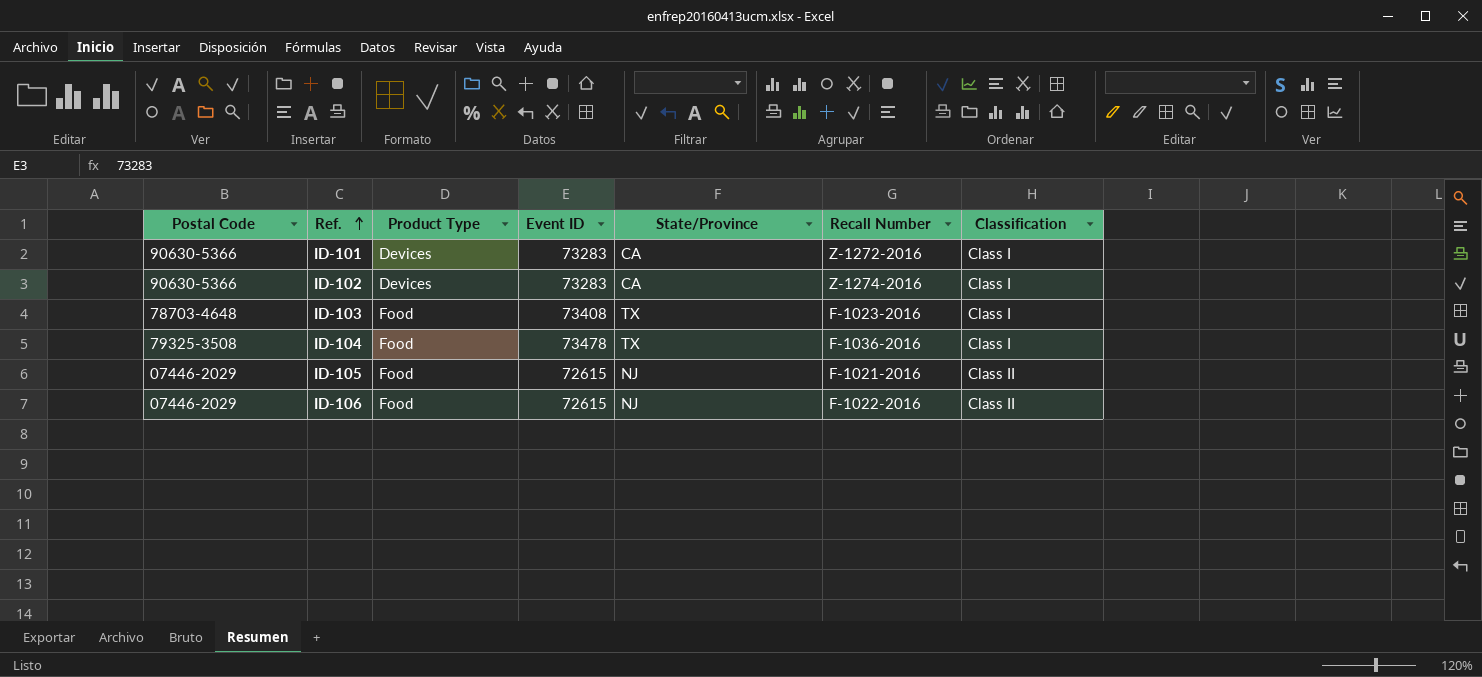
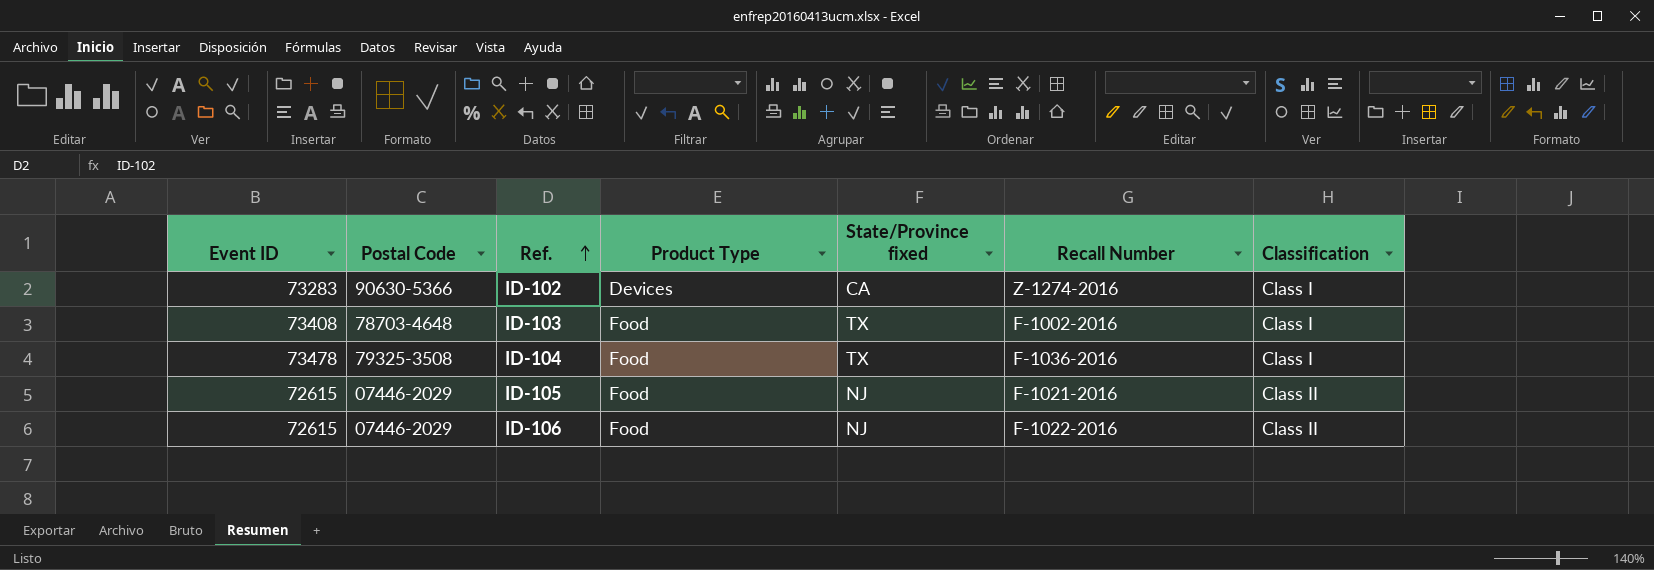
column Event ID | position: 4 -> 1
column name: State/Province -> State/Province fixed
row ID-101: 90630-5366 | Devices | 73283 | CA | Z-1272-2016 | Class I -> none
ID-103 | Recall Number: F-1023-2016 -> F-1002-2016

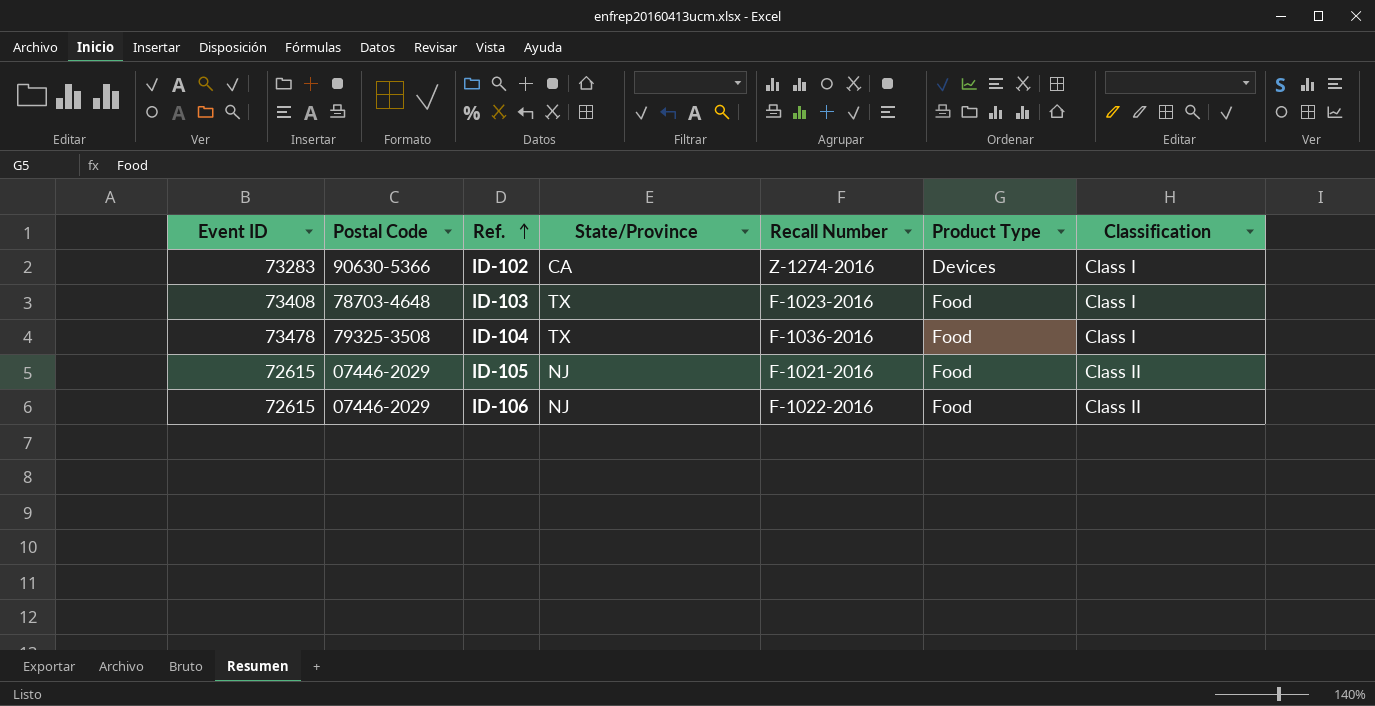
column name: State/Province fixed -> State/Province
column Product Type | position: 4 -> 6
ID-103 | Recall Number: F-1002-2016 -> F-1023-2016

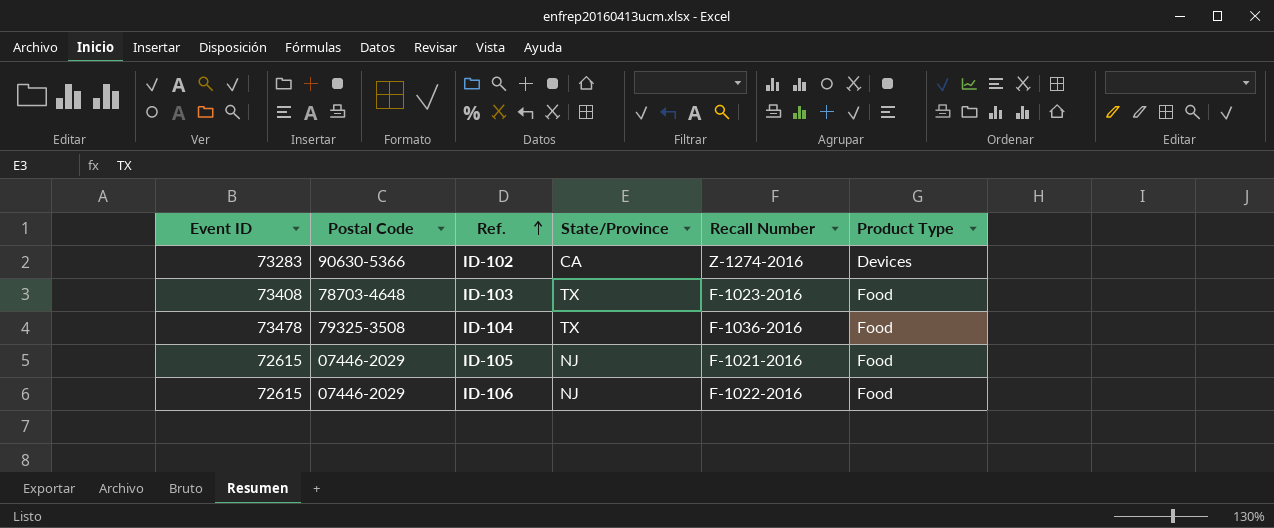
column Classification | position: 7 -> none

